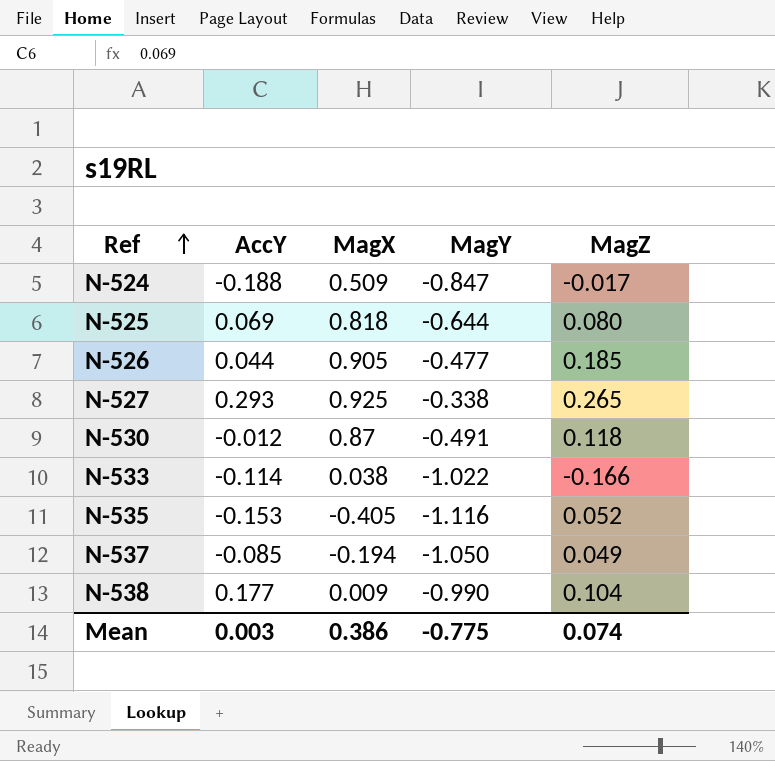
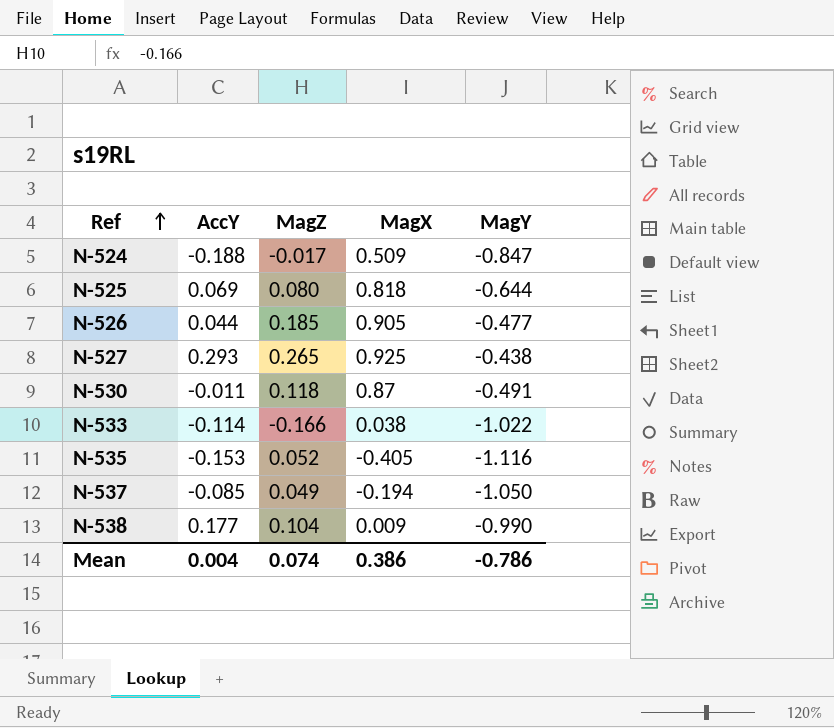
column MagZ | position: 5 -> 3
N-527 | MagY: -0.338 -> -0.438
N-530 | AccY: -0.012 -> -0.011
Mean | AccY: 0.003 -> 0.004
Mean | MagY: -0.775 -> -0.786

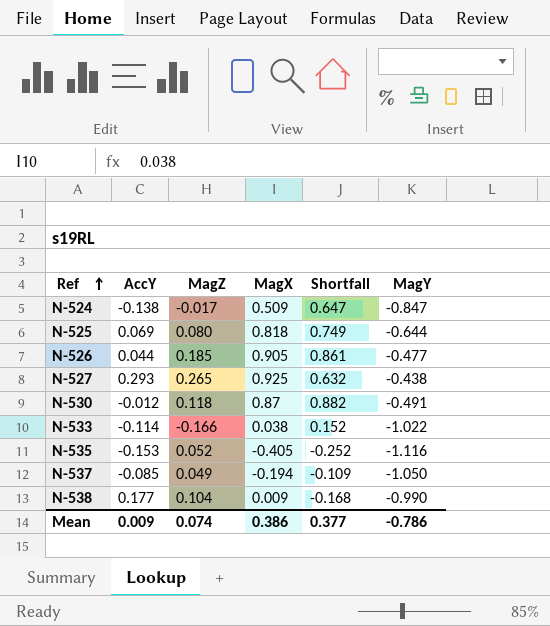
column Shortfall | formula: none -> [MagX] - [AccY]
N-524 | AccY: -0.188 -> -0.138
N-530 | AccY: -0.011 -> -0.012
Mean | AccY: 0.004 -> 0.009

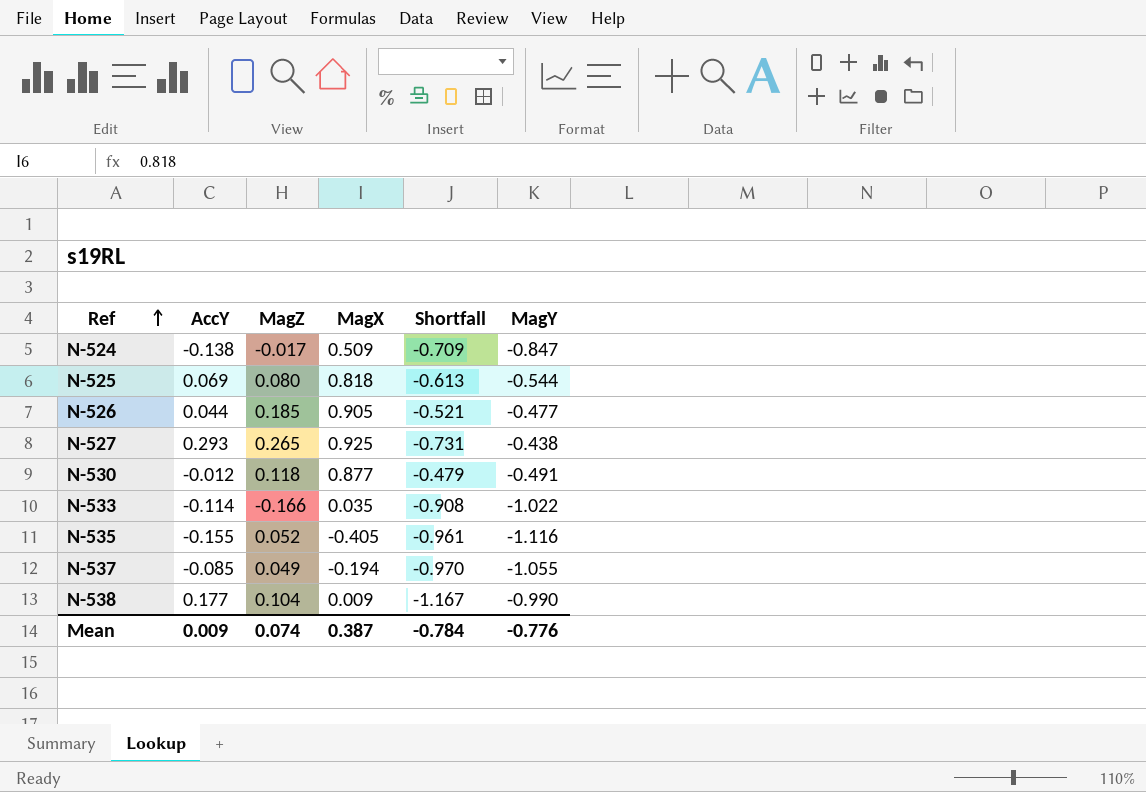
column Shortfall | formula: [MagX] - [AccY] -> [MagY] - [AccY]
N-525 | MagY: -0.644 -> -0.544
N-530 | MagX: 0.87 -> 0.877
N-533 | MagX: 0.038 -> 0.035
N-535 | AccY: -0.153 -> -0.155
N-537 | MagY: -1.050 -> -1.055
Mean | MagX: 0.386 -> 0.387
Mean | Shortfall: 0.377 -> -0.784
Mean | MagY: -0.786 -> -0.776

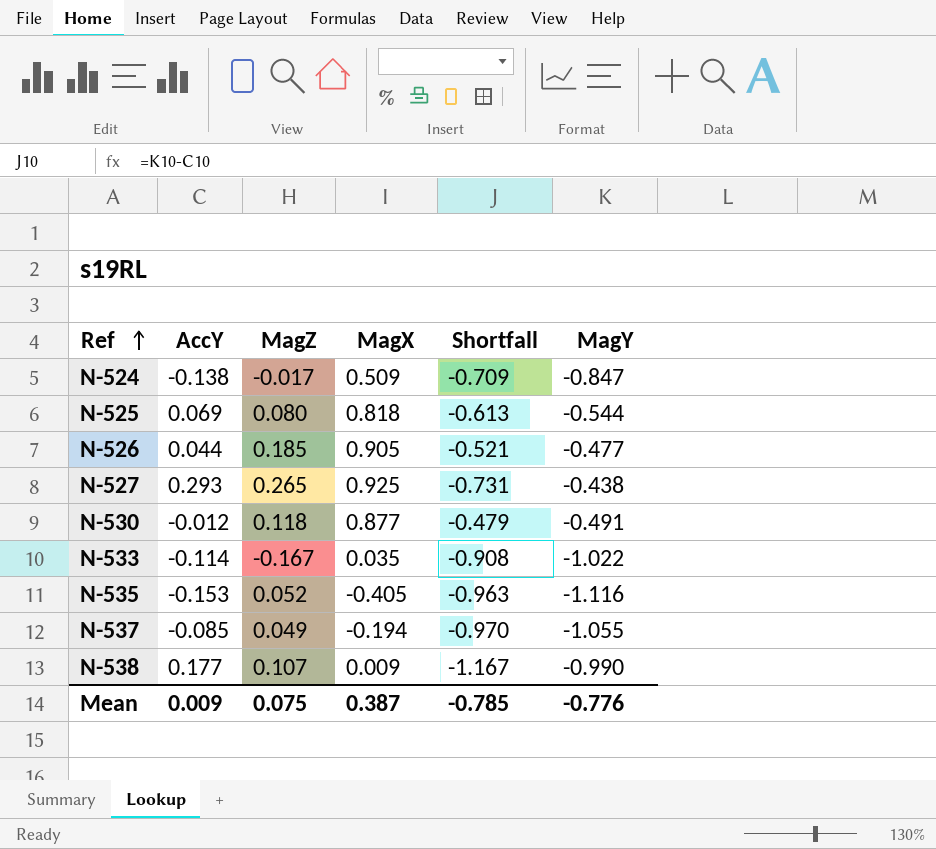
N-533 | MagZ: -0.166 -> -0.167
N-535 | AccY: -0.155 -> -0.153
N-535 | Shortfall: -0.961 -> -0.963
N-538 | MagZ: 0.104 -> 0.107
Mean | MagZ: 0.074 -> 0.075
Mean | Shortfall: -0.784 -> -0.785

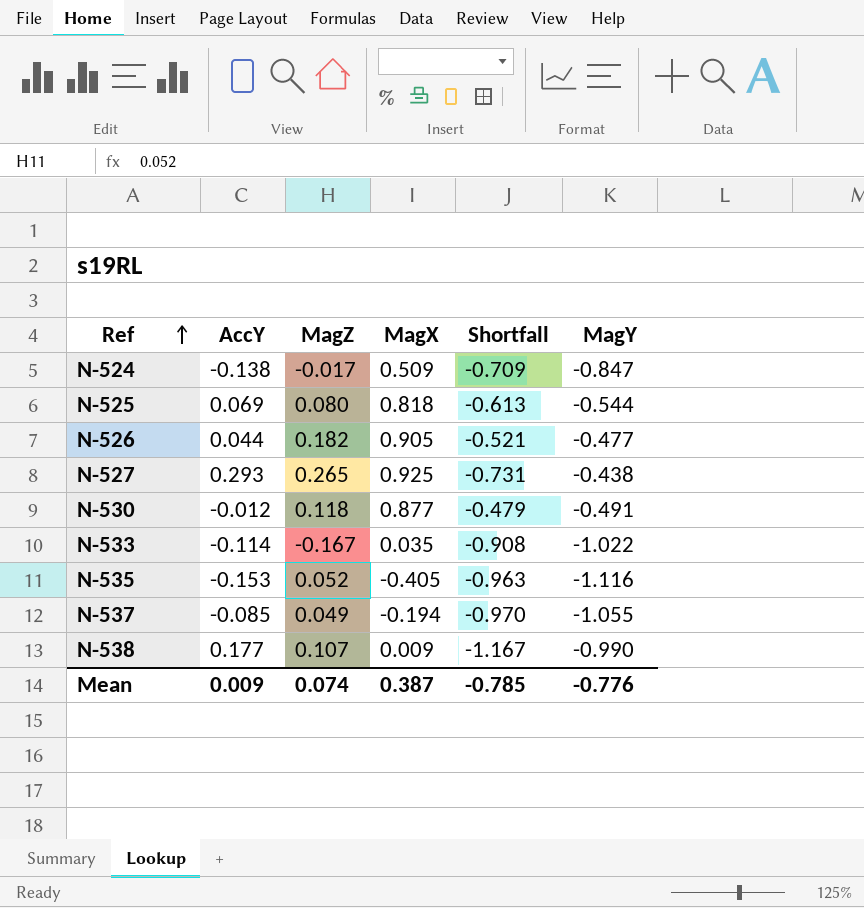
N-526 | MagZ: 0.185 -> 0.182
Mean | MagZ: 0.075 -> 0.074

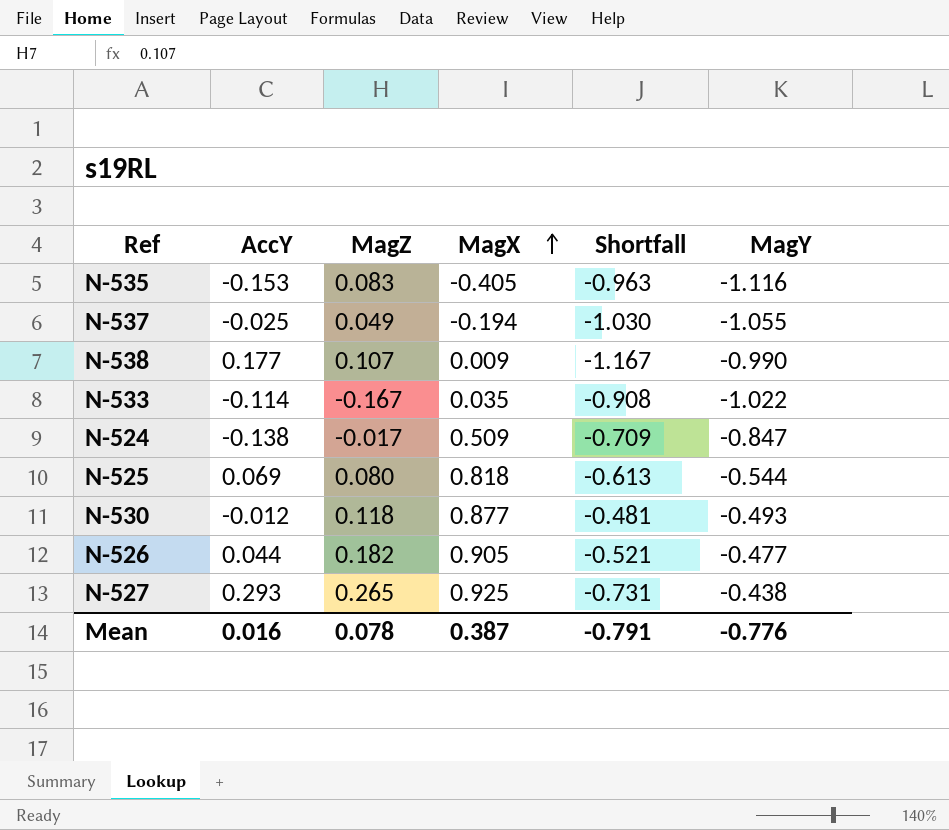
row order: Ref ascending -> MagX ascending
N-535 | MagZ: 0.052 -> 0.083
N-537 | AccY: -0.085 -> -0.025
N-537 | Shortfall: -0.970 -> -1.030
N-530 | Shortfall: -0.479 -> -0.481
N-530 | MagY: -0.491 -> -0.493
Mean | AccY: 0.009 -> 0.016
Mean | MagZ: 0.074 -> 0.078
Mean | Shortfall: -0.785 -> -0.791

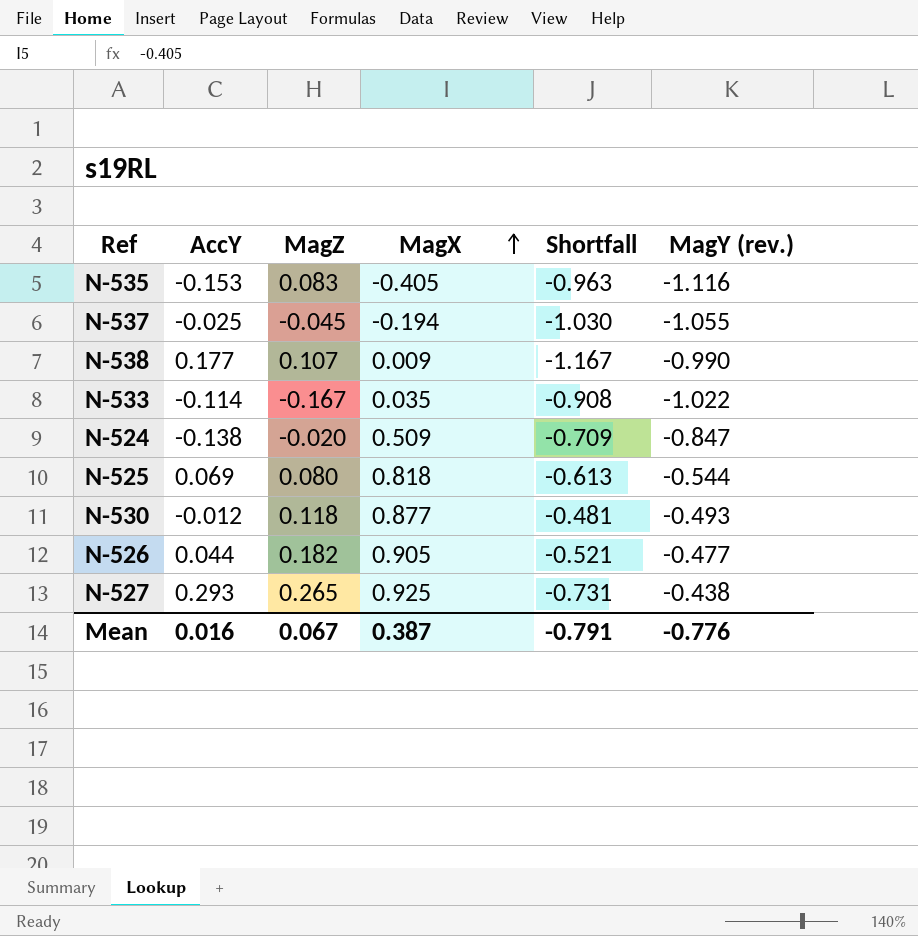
column name: MagY -> MagY (rev.)
N-537 | MagZ: 0.049 -> -0.045
N-524 | MagZ: -0.017 -> -0.020
Mean | MagZ: 0.078 -> 0.067

